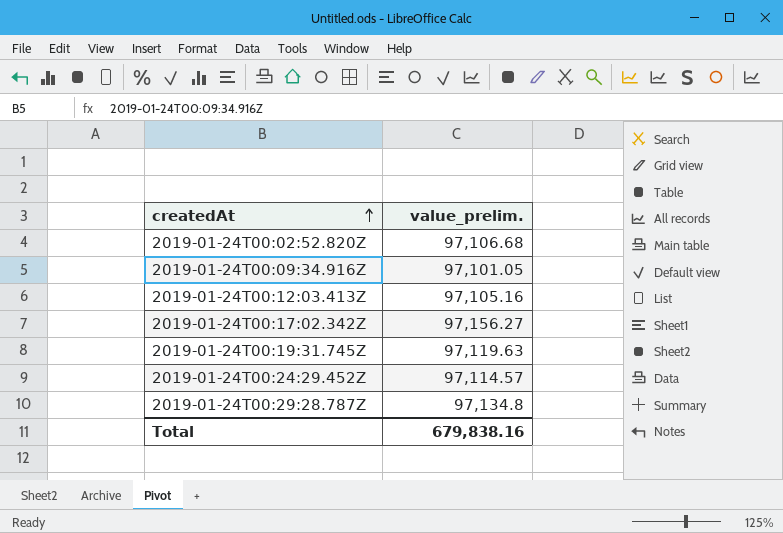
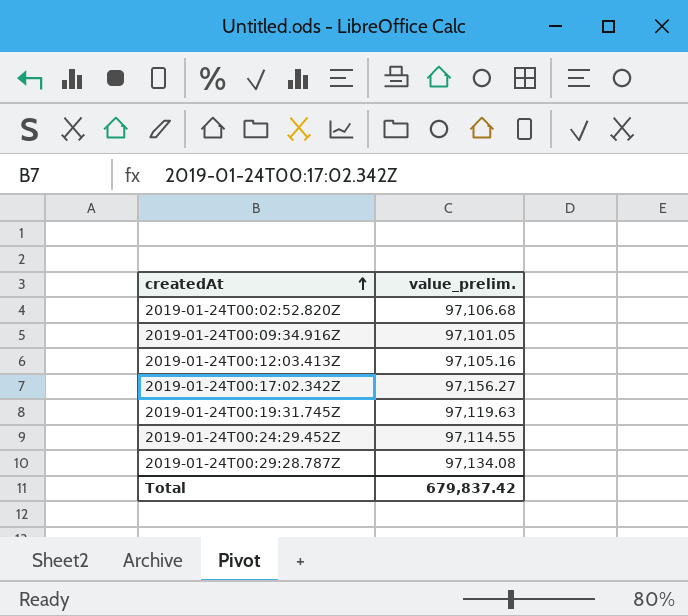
2019-01-24T00:24:29.452Z | value_prelim.: 97,114.57 -> 97,114.55
2019-01-24T00:29:28.787Z | value_prelim.: 97,134.8 -> 97,134.08
Total | value_prelim.: 679,838.16 -> 679,837.42

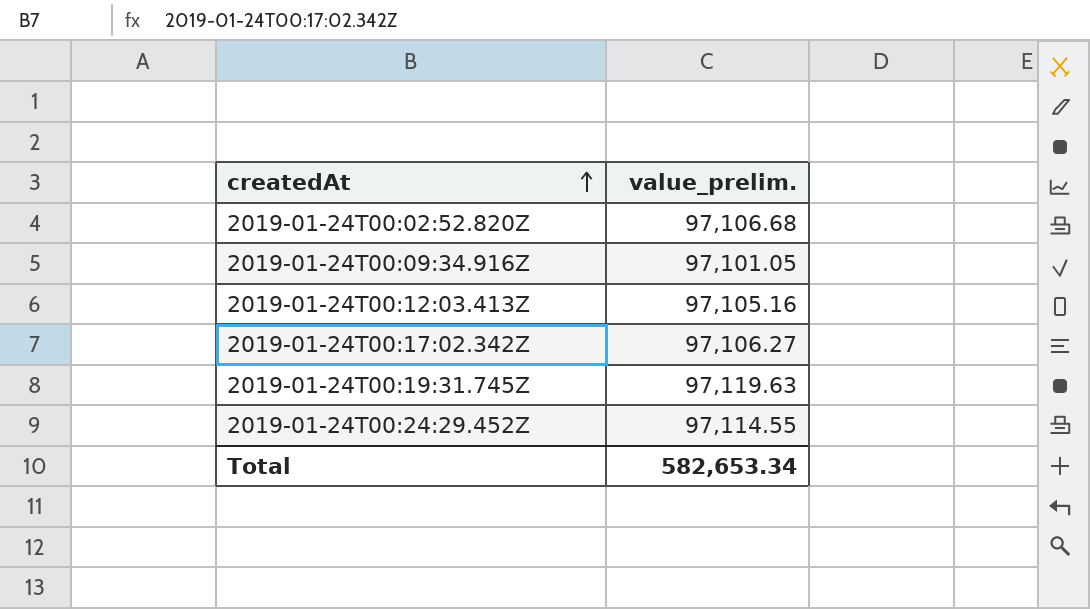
row 2019-01-24T00:29:28.787Z: 97,134.08 -> none
2019-01-24T00:17:02.342Z | value_prelim.: 97,156.27 -> 97,106.27
Total | value_prelim.: 679,837.42 -> 582,653.34

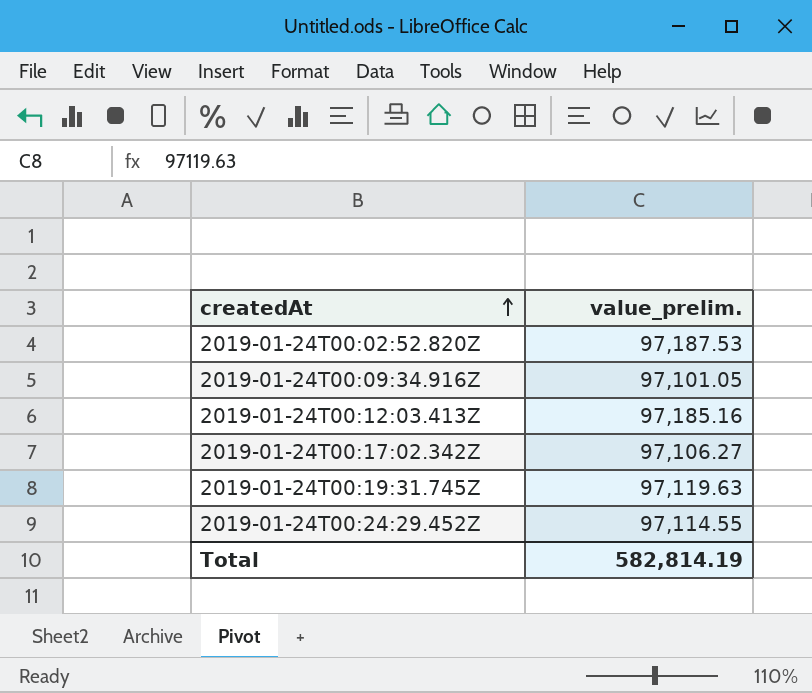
2019-01-24T00:02:52.820Z | value_prelim.: 97,106.68 -> 97,187.53
2019-01-24T00:12:03.413Z | value_prelim.: 97,105.16 -> 97,185.16
Total | value_prelim.: 582,653.34 -> 582,814.19

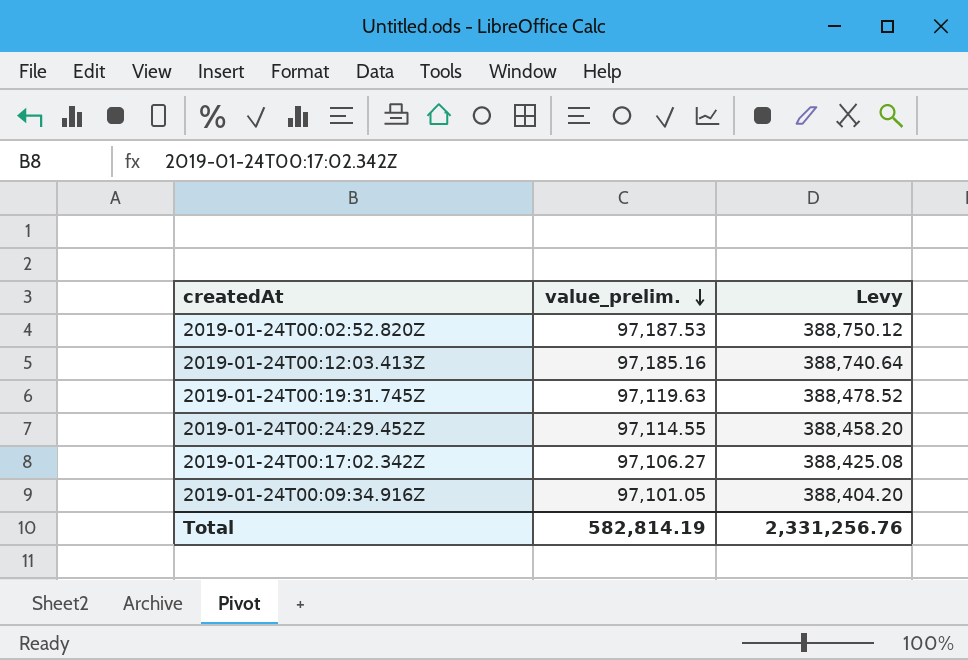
row order: createdAt ascending -> value_prelim. descending
column Levy | formula: none -> [value_prelim.] * 4

